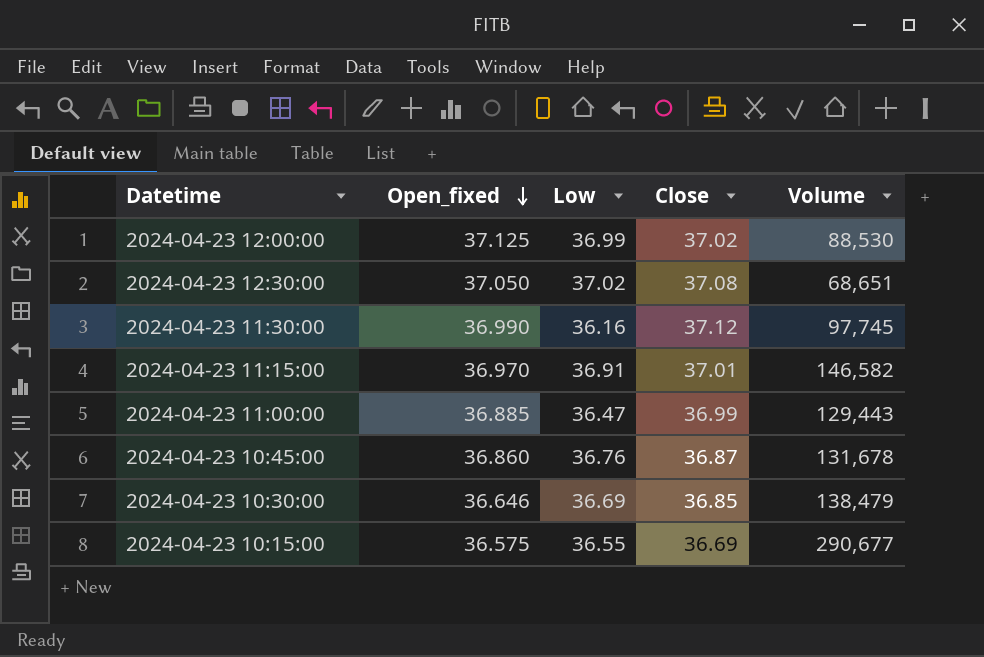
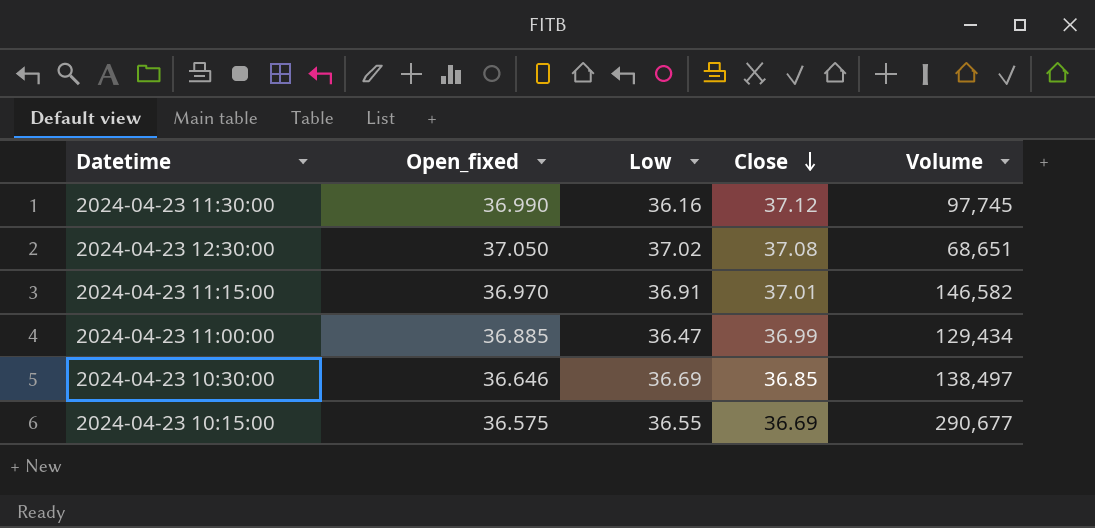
row order: Open_fixed descending -> Close descending
row 2024-04-23 12:00:00: 37.125 | 36.99 | 37.02 | 88,530 -> none
row 2024-04-23 10:45:00: 36.860 | 36.76 | 36.87 | 131,678 -> none
2024-04-23 11:00:00 | Volume: 129,443 -> 129,434
2024-04-23 10:30:00 | Volume: 138,479 -> 138,497

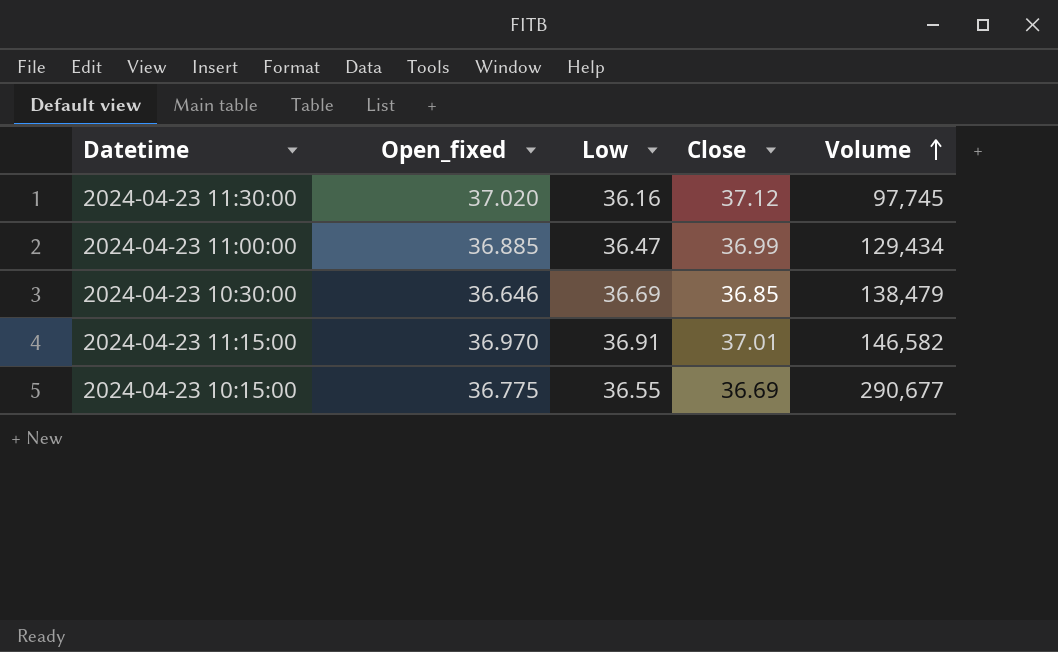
row order: Close descending -> Volume ascending
row 2024-04-23 12:30:00: 37.050 | 37.02 | 37.08 | 68,651 -> none
2024-04-23 11:30:00 | Open_fixed: 36.990 -> 37.020
2024-04-23 10:30:00 | Volume: 138,497 -> 138,479
2024-04-23 10:15:00 | Open_fixed: 36.575 -> 36.775

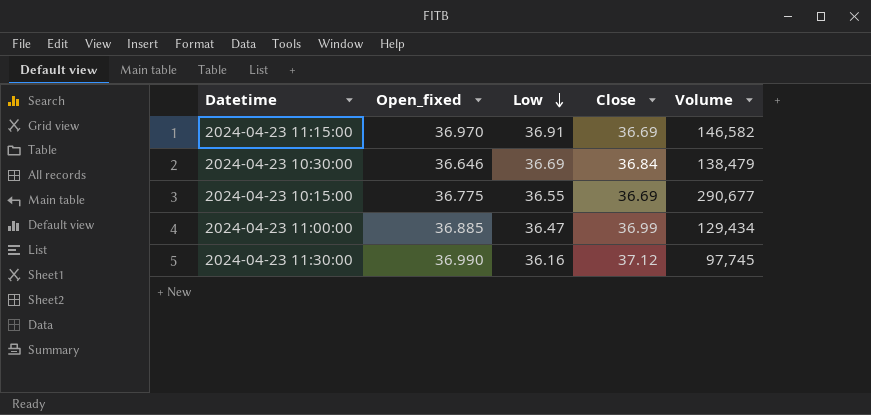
row order: Volume ascending -> Low descending
2024-04-23 11:15:00 | Close: 37.01 -> 36.69
2024-04-23 10:30:00 | Close: 36.85 -> 36.84
2024-04-23 11:30:00 | Open_fixed: 37.020 -> 36.990

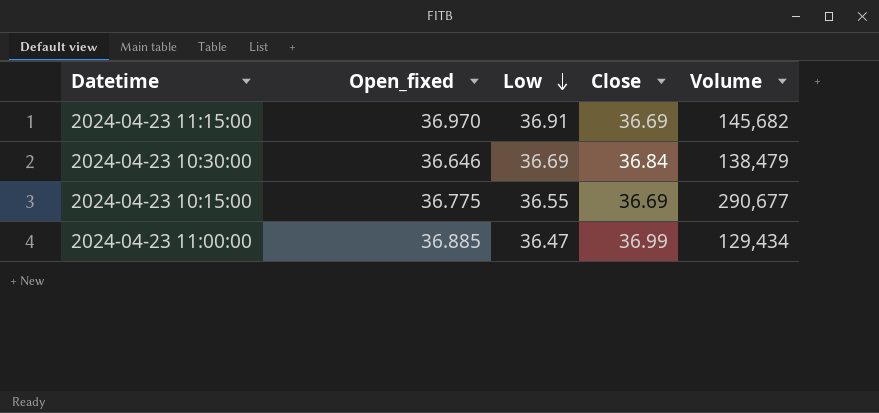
row 2024-04-23 11:30:00: 36.990 | 36.16 | 37.12 | 97,745 -> none
2024-04-23 11:15:00 | Volume: 146,582 -> 145,682

